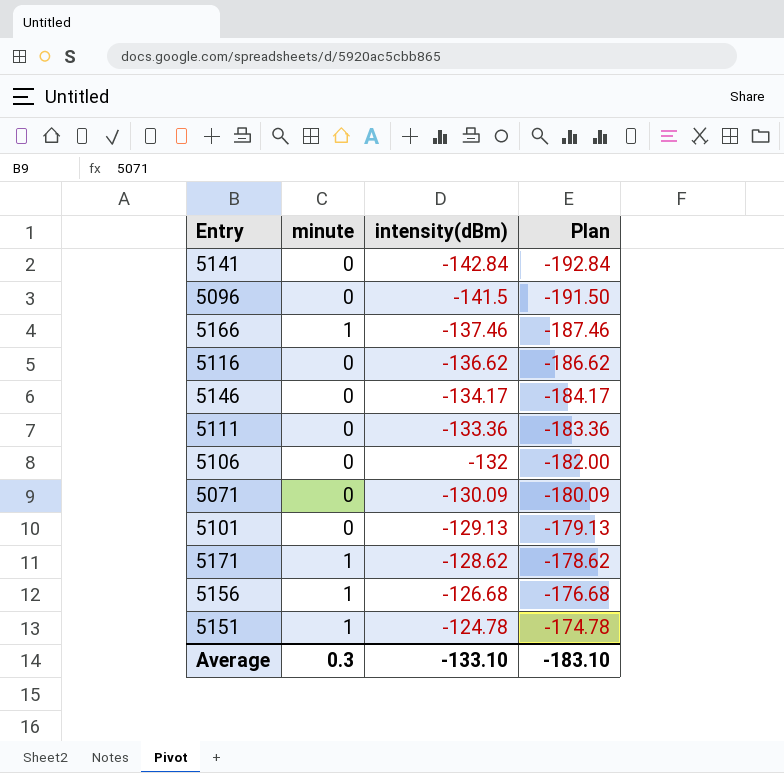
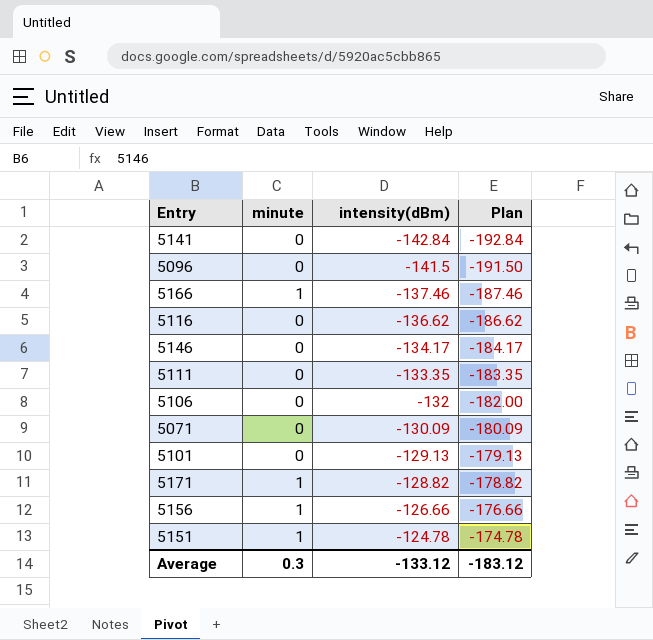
5111 | intensity(dBm): -133.36 -> -133.35
5111 | Plan: -183.36 -> -183.35
5171 | intensity(dBm): -128.62 -> -128.82
5171 | Plan: -178.62 -> -178.82
5156 | intensity(dBm): -126.68 -> -126.66
5156 | Plan: -176.68 -> -176.66
Average | intensity(dBm): -133.10 -> -133.12
Average | Plan: -183.10 -> -183.12

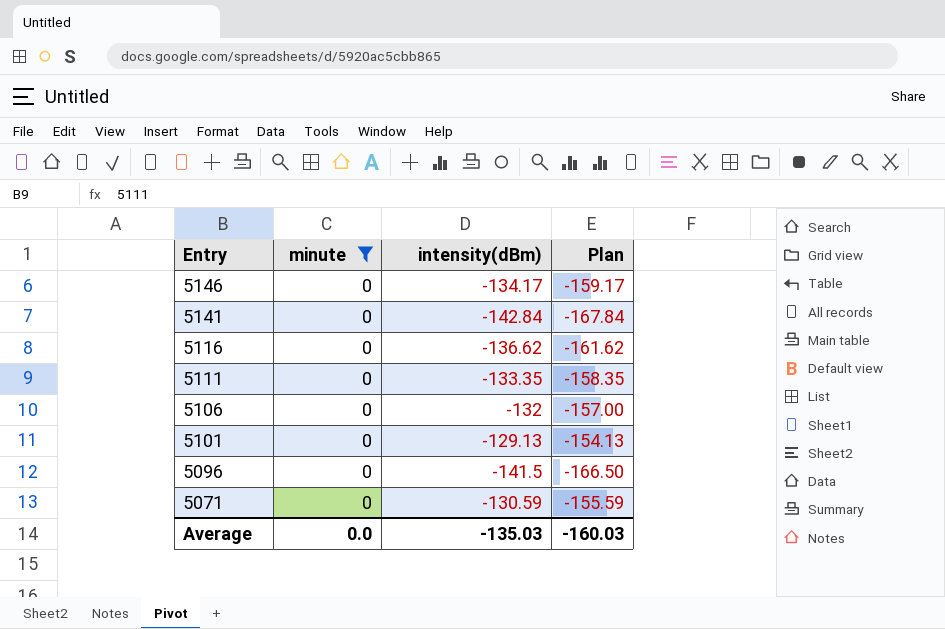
filter: none -> minute = 0
row order: intensity(dBm) ascending -> Entry descending
column Plan | formula: [intensity(dBm)] - 50 -> [intensity(dBm)] - 25
5071 | intensity(dBm): -130.09 -> -130.59
Average | minute: 0.3 -> 0.0
Average | intensity(dBm): -133.12 -> -135.03
Average | Plan: -183.12 -> -160.03

